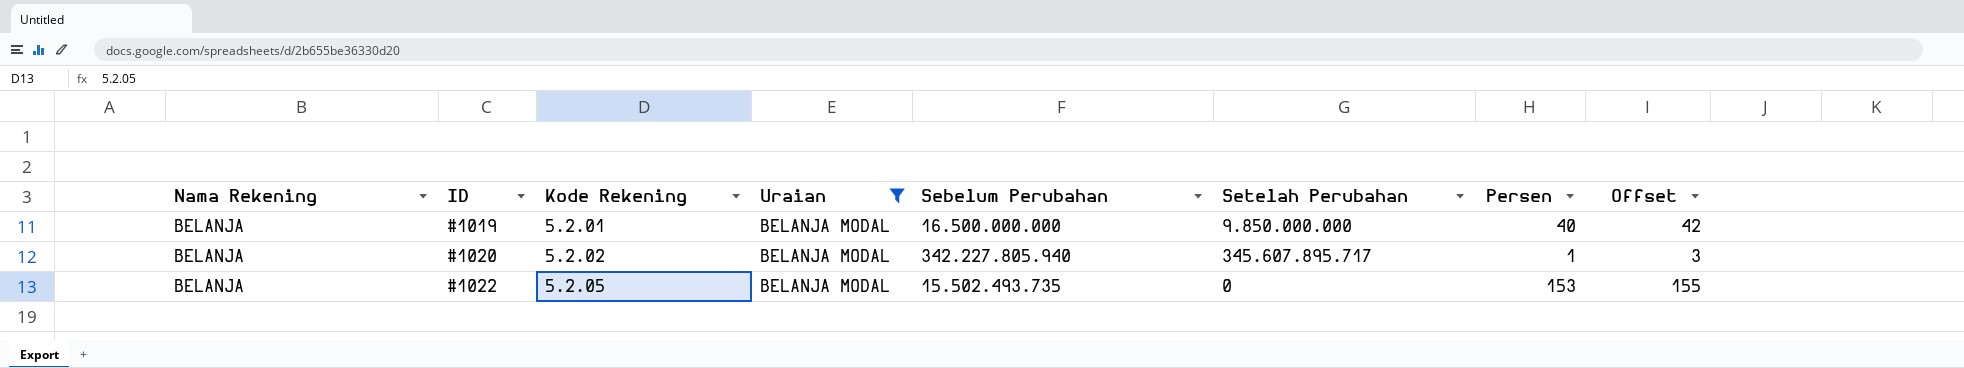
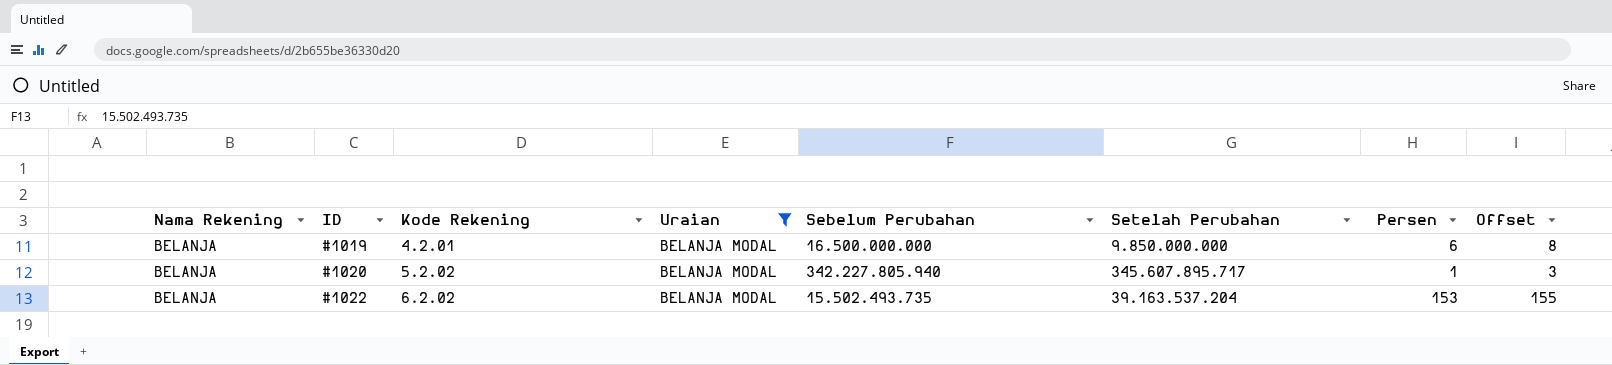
#1019 | Kode Rekening: 5.2.01 -> 4.2.01
#1019 | Persen: 40 -> 6
#1019 | Offset: 42 -> 8
#1022 | Kode Rekening: 5.2.05 -> 6.2.02
#1022 | Setelah Perubahan: 0 -> 39.163.537.204

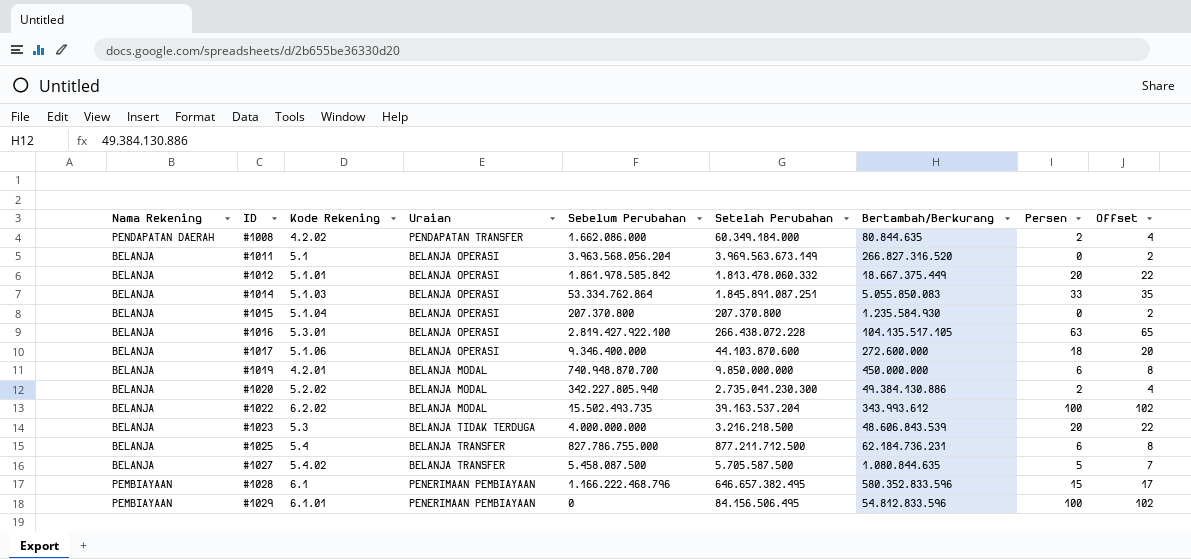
filter: Uraian = BELANJA MODAL -> none
column Bertambah/Berkurang | position: none -> 7
#1019 | Sebelum Perubahan: 16.500.000.000 -> 740.948.870.700
#1020 | Setelah Perubahan: 345.607.895.717 -> 2.735.041.230.300
#1020 | Persen: 1 -> 2
#1020 | Offset: 3 -> 4
#1022 | Persen: 153 -> 100
#1022 | Offset: 155 -> 102

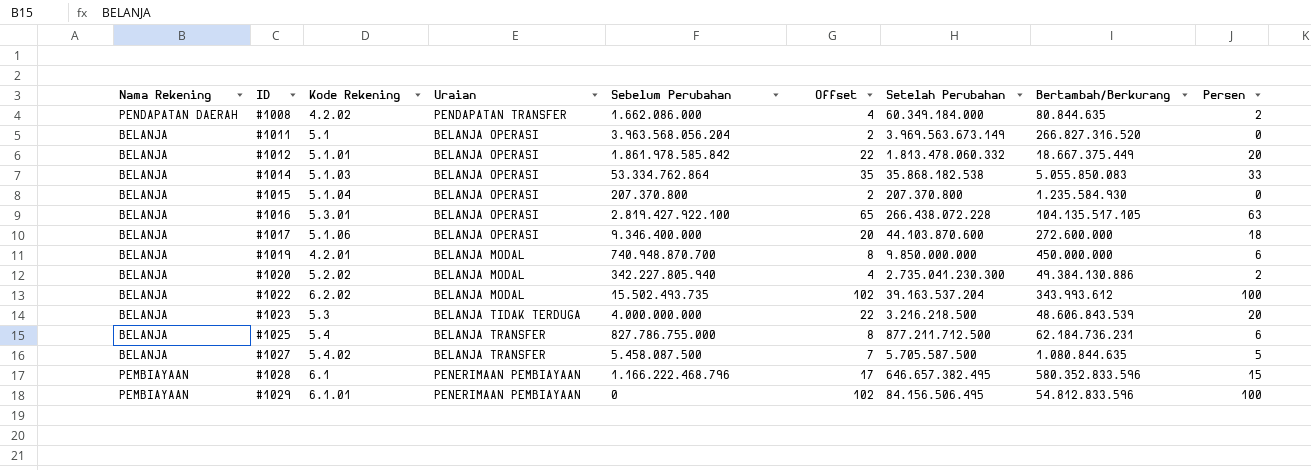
column Offset | position: 9 -> 6
#1014 | Setelah Perubahan: 1.845.891.087.251 -> 35.868.182.538

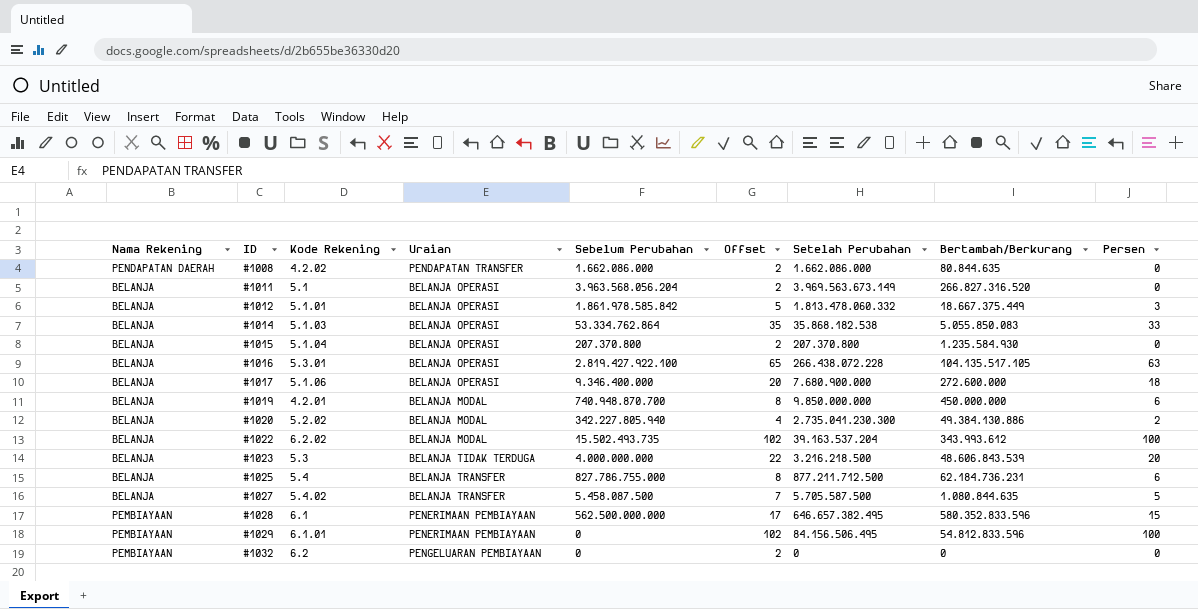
#1008 | Offset: 4 -> 2
#1008 | Setelah Perubahan: 60.349.184.000 -> 1.662.086.000
#1008 | Persen: 2 -> 0
#1012 | Offset: 22 -> 5
#1012 | Persen: 20 -> 3
#1017 | Setelah Perubahan: 44.103.870.600 -> 7.680.900.000
#1028 | Sebelum Perubahan: 1.166.222.468.796 -> 562.500.000.000
row #1032: none -> PEMBIAYAAN | 6.2 | PENGELUARAN PEMBIAYAAN | 0 | 2 | 0 | 0 | 0

